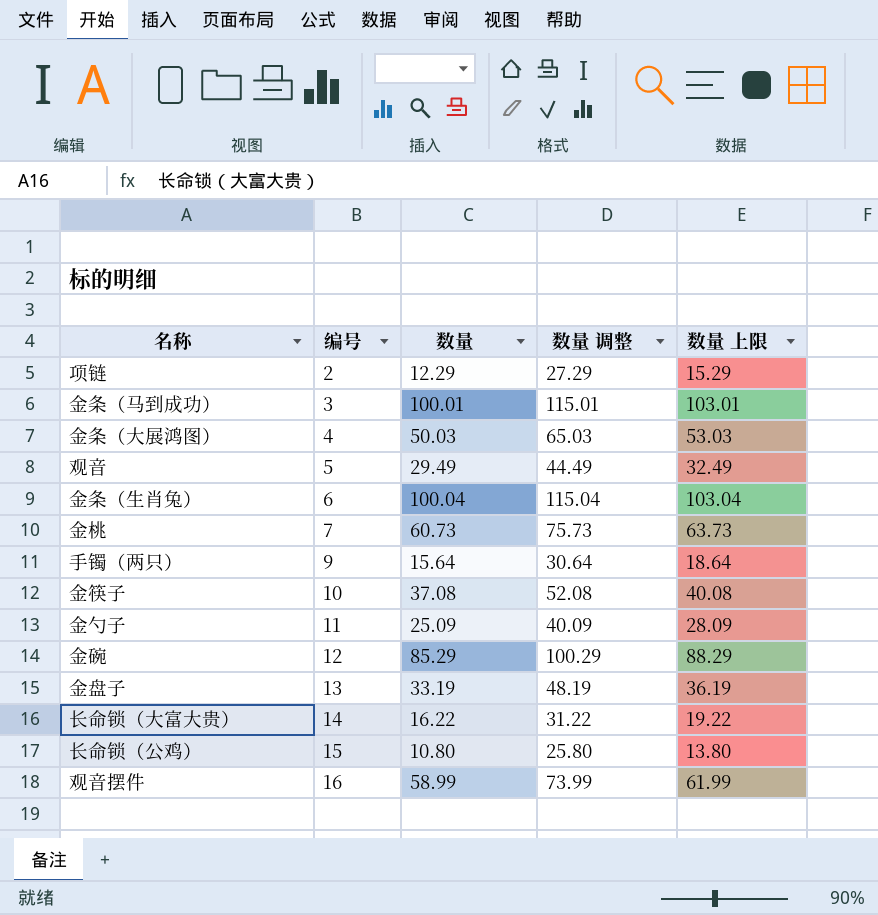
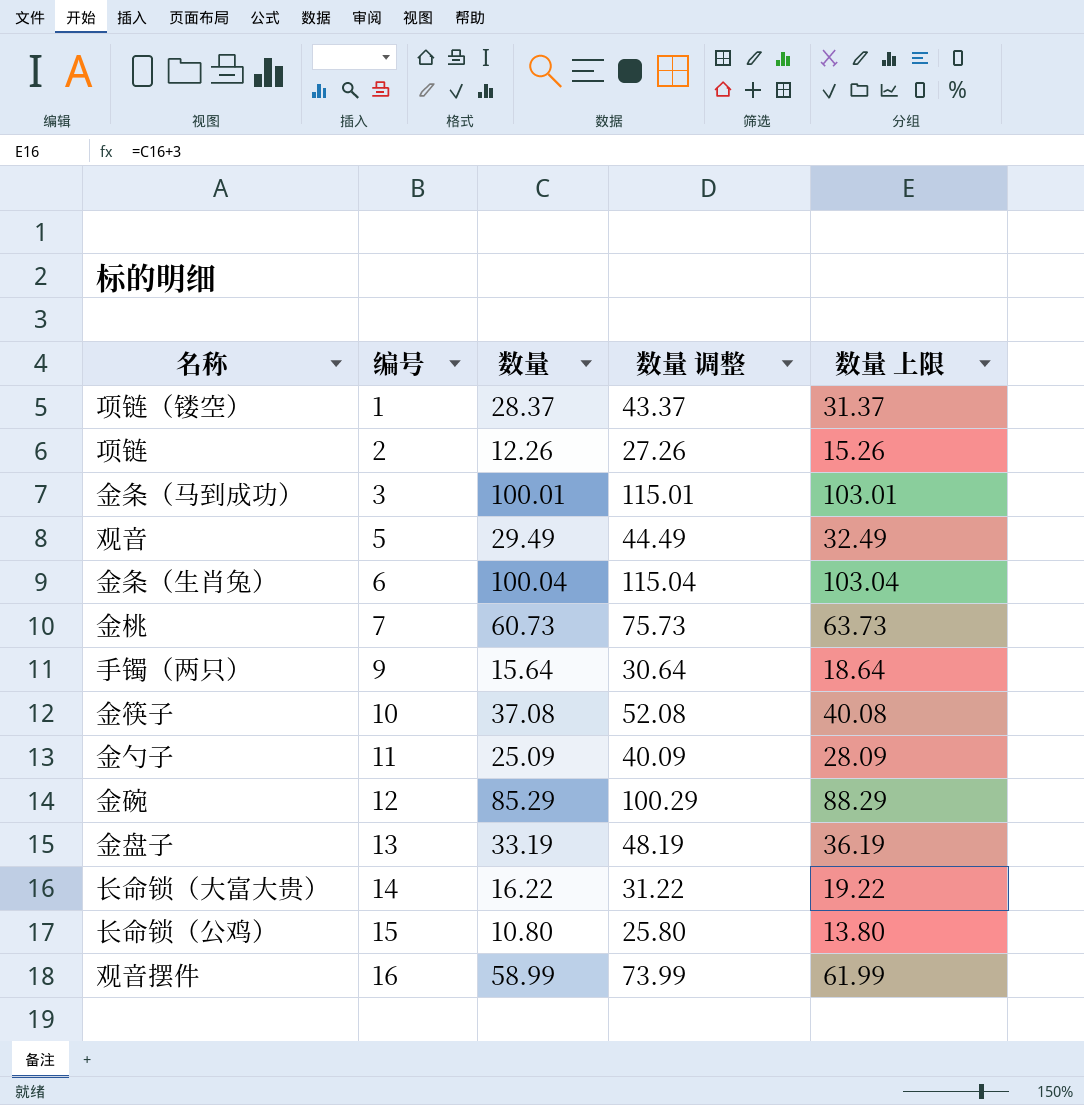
row 金条（大展鸿图）: 4 | 50.03 | 65.03 | 53.03 -> none
row 项链（镂空）: none -> 1 | 28.37 | 43.37 | 31.37
项链 | 数量: 12.29 -> 12.26
项链 | 数量 调整: 27.29 -> 27.26
项链 | 数量 上限: 15.29 -> 15.26

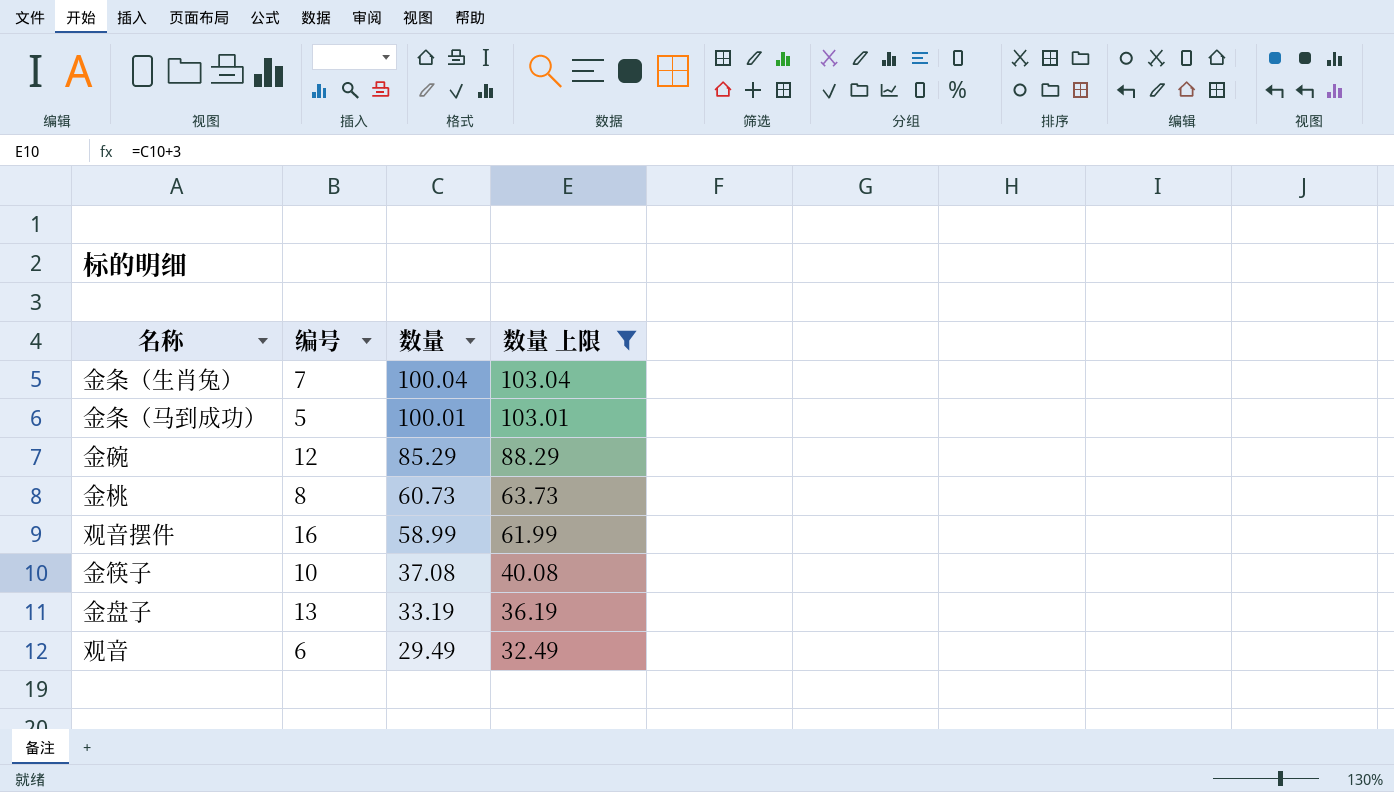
filter: none -> 数量 上限 >= 32.49
row order: 编号 ascending -> 数量 descending
column 数量 调整 | formula: [数量] + 15 -> none
金条（生肖兔） | 编号: 6 -> 7
金条（马到成功） | 编号: 3 -> 5
金桃 | 编号: 7 -> 8
观音 | 编号: 5 -> 6

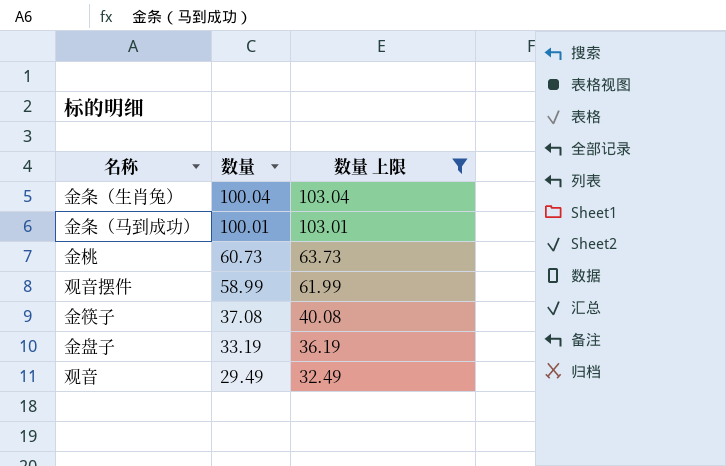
column 编号 | position: 2 -> none
row 金碗: 12 | 85.29 | 88.29 -> none

